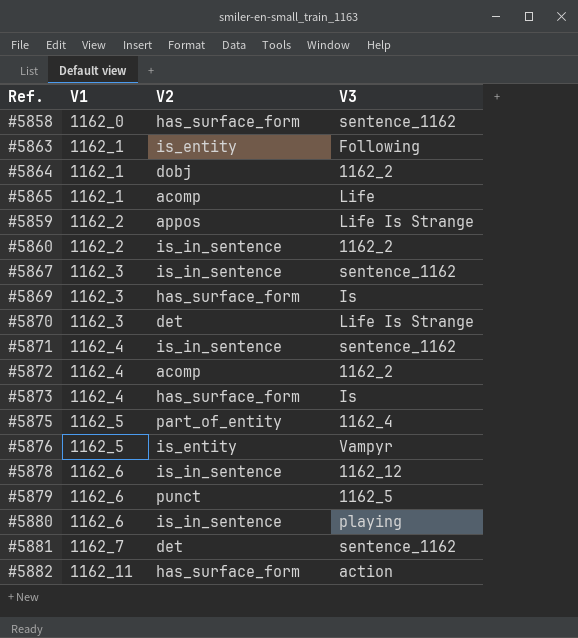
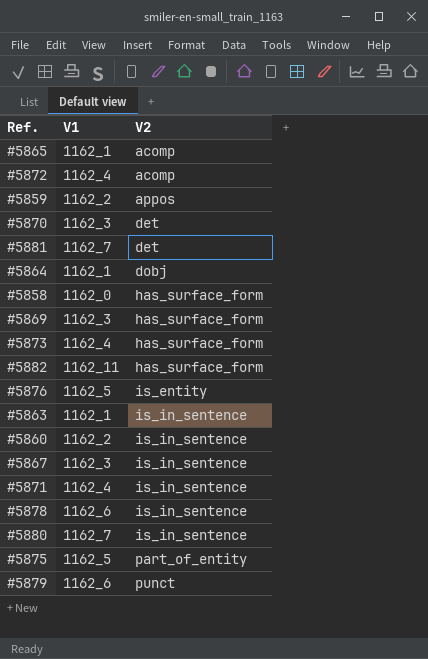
row order: V1 ascending -> V2 ascending
column V3 | position: 4 -> none
#5863 | V2: is_entity -> is_in_sentence
#5880 | V1: 1162_6 -> 1162_7

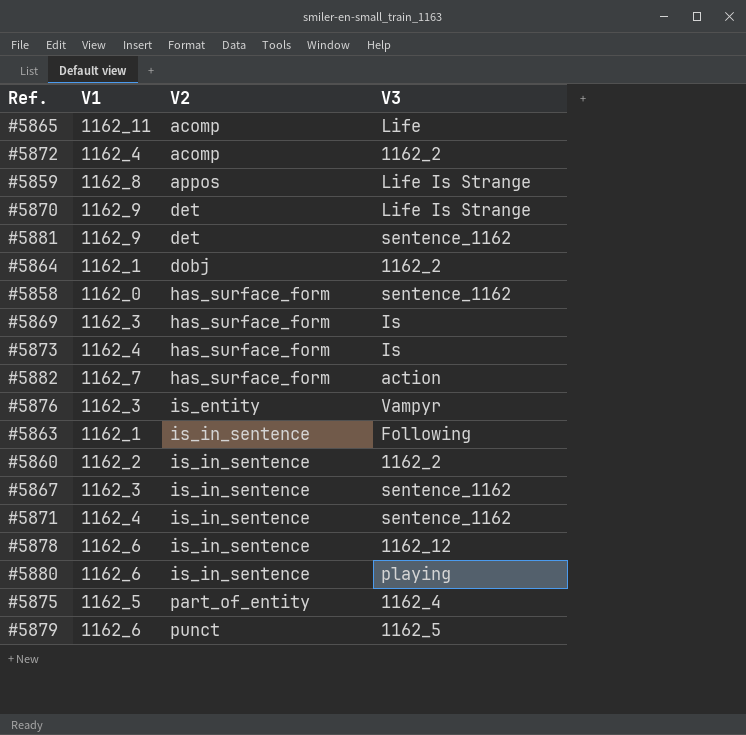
column V3 | position: none -> 4
#5865 | V1: 1162_1 -> 1162_11
#5859 | V1: 1162_2 -> 1162_8
#5870 | V1: 1162_3 -> 1162_9
#5881 | V1: 1162_7 -> 1162_9
#5882 | V1: 1162_11 -> 1162_7
#5876 | V1: 1162_5 -> 1162_3
#5880 | V1: 1162_7 -> 1162_6

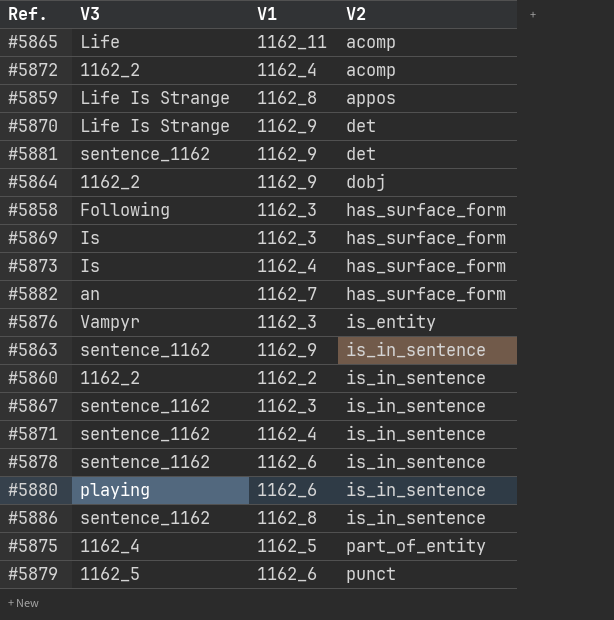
column V3 | position: 4 -> 2
#5864 | V1: 1162_1 -> 1162_9
#5858 | V3: sentence_1162 -> Following
#5858 | V1: 1162_0 -> 1162_3
#5882 | V3: action -> an
#5863 | V3: Following -> sentence_1162
#5863 | V1: 1162_1 -> 1162_9
#5878 | V3: 1162_12 -> sentence_1162
row #5886: none -> sentence_1162 | 1162_8 | is_in_sentence

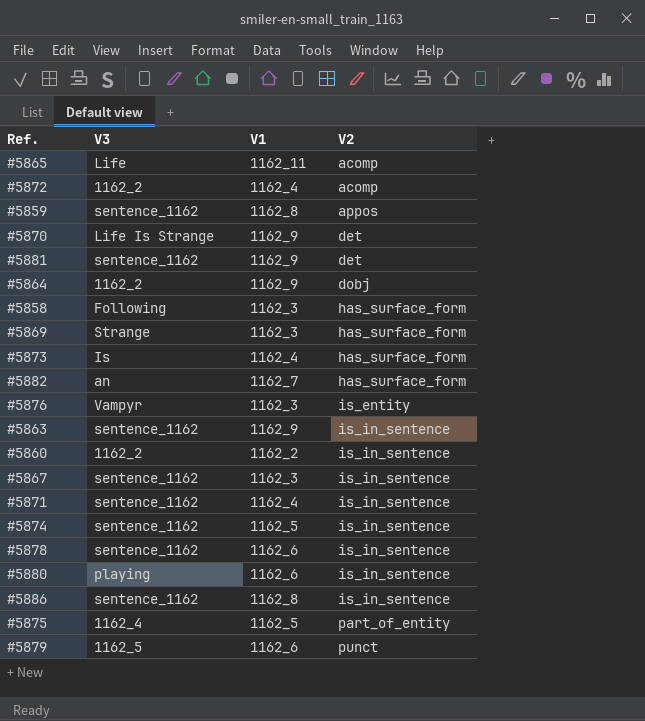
#5859 | V3: Life Is Strange -> sentence_1162
#5869 | V3: Is -> Strange
row #5874: none -> sentence_1162 | 1162_5 | is_in_sentence

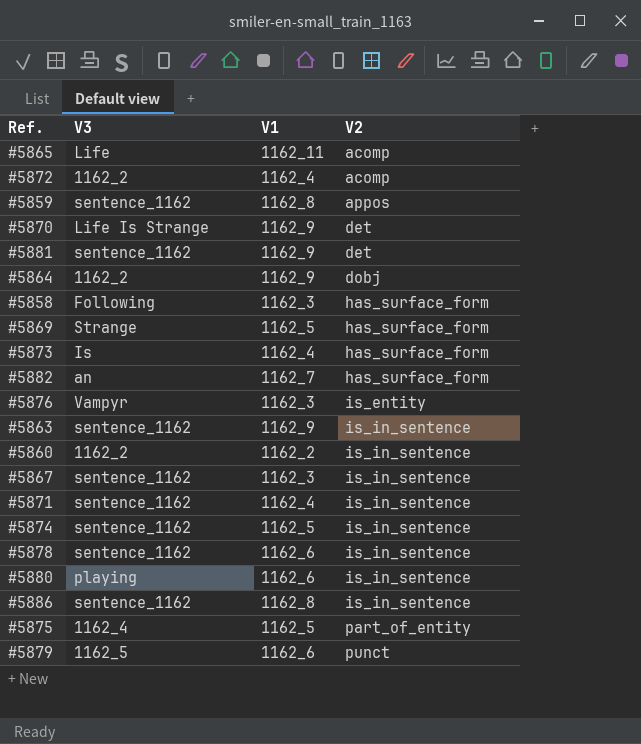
#5869 | V1: 1162_3 -> 1162_5

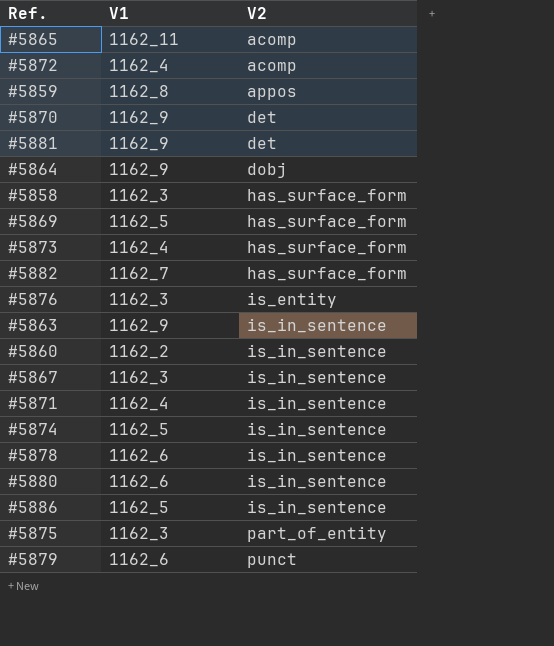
column V3 | position: 2 -> none
#5886 | V1: 1162_8 -> 1162_5
#5875 | V1: 1162_5 -> 1162_3

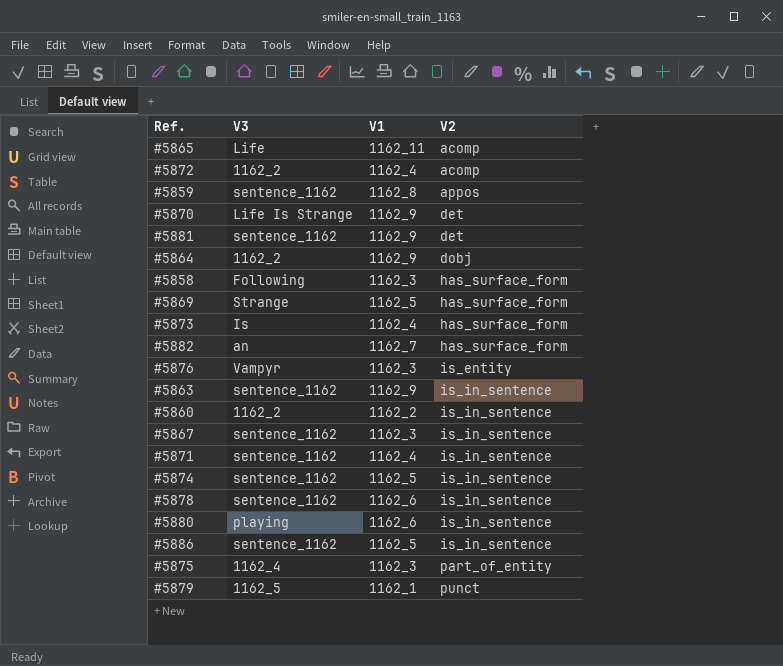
column V3 | position: none -> 2
#5879 | V1: 1162_6 -> 1162_1

